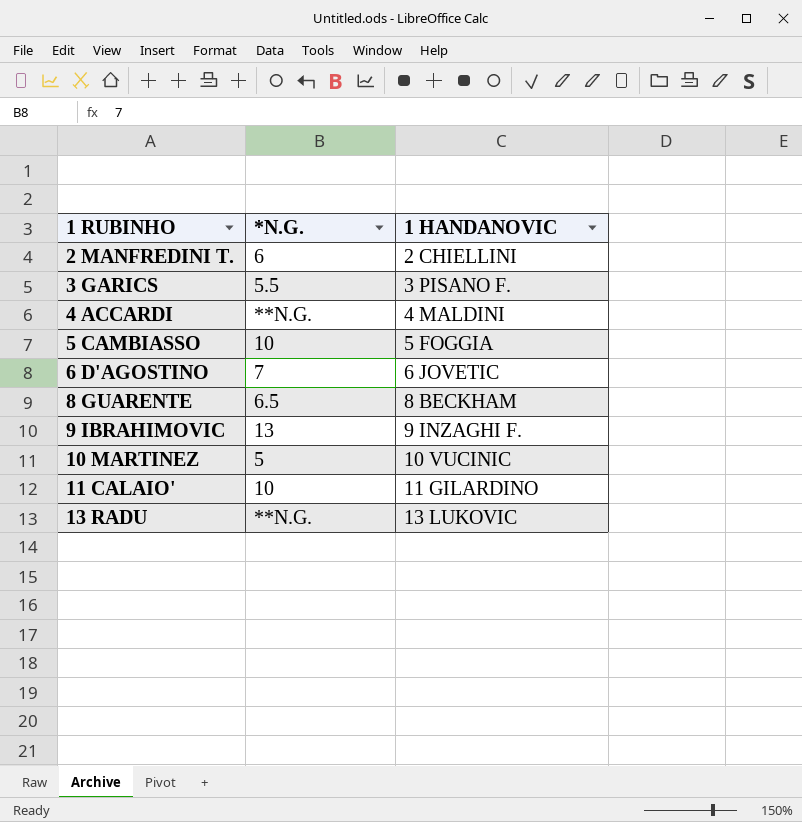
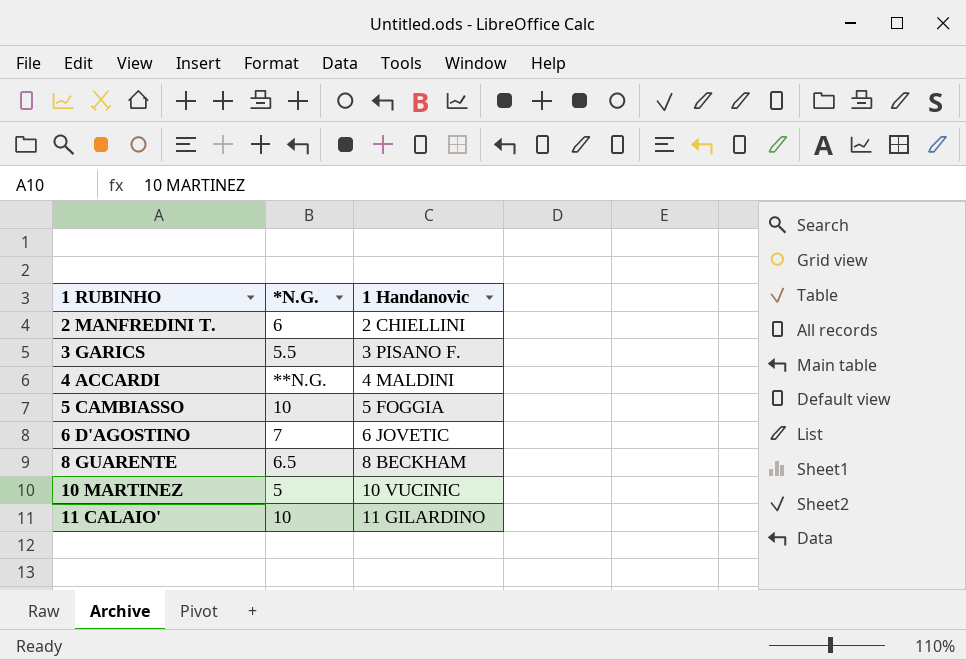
column name: 1 HANDANOVIC -> 1 Handanovic
row 9 IBRAHIMOVIC: 13 | 9 INZAGHI F. -> none
row 13 RADU: **N.G. | 13 LUKOVIC -> none

